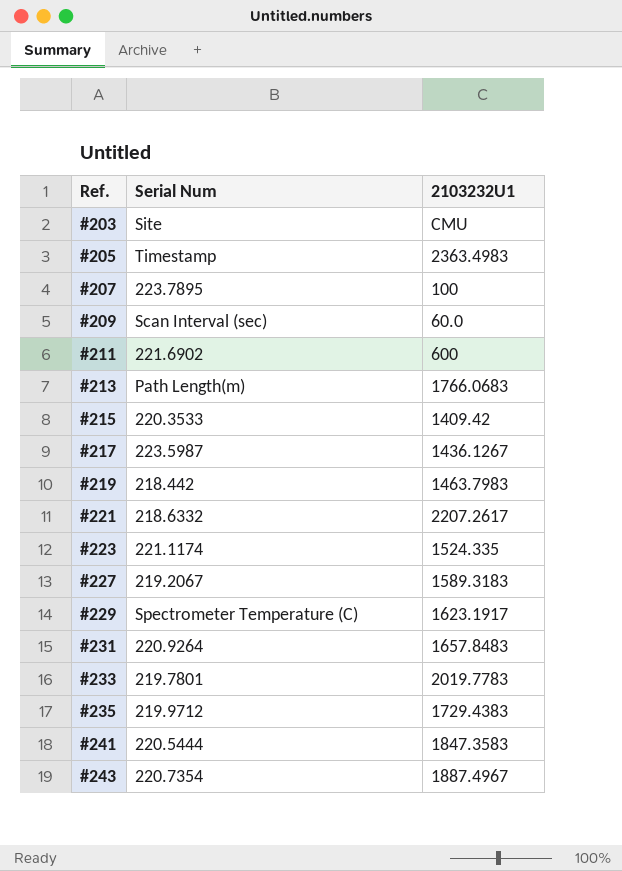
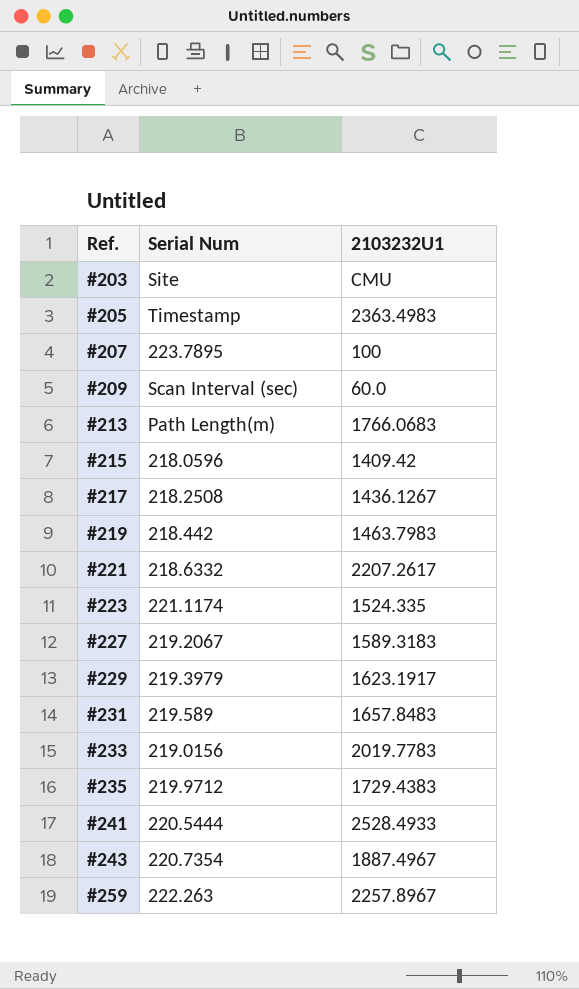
row #211: 221.6902 | 600 -> none
#215 | Serial Num: 220.3533 -> 218.0596
#217 | Serial Num: 223.5987 -> 218.2508
#229 | Serial Num: Spectrometer Temperature (C) -> 219.3979
#231 | Serial Num: 220.9264 -> 219.589
#233 | Serial Num: 219.7801 -> 219.0156
#241 | 2103232U1: 1847.3583 -> 2528.4933
row #259: none -> 222.263 | 2257.8967

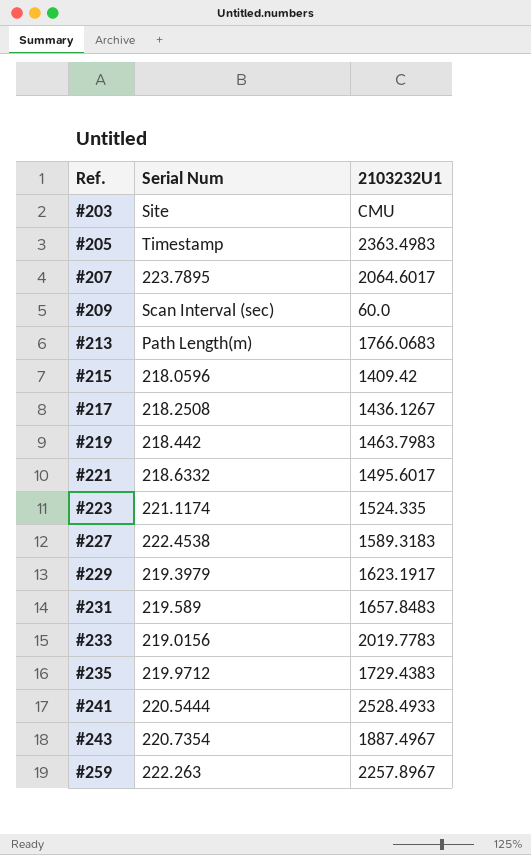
#207 | 2103232U1: 100 -> 2064.6017
#221 | 2103232U1: 2207.2617 -> 1495.6017
#227 | Serial Num: 219.2067 -> 222.4538

